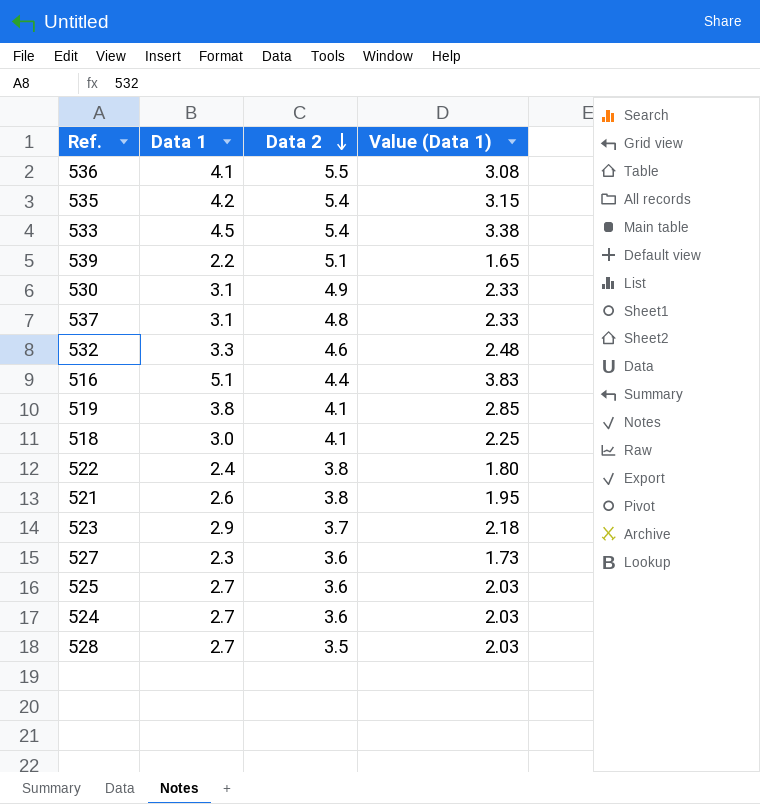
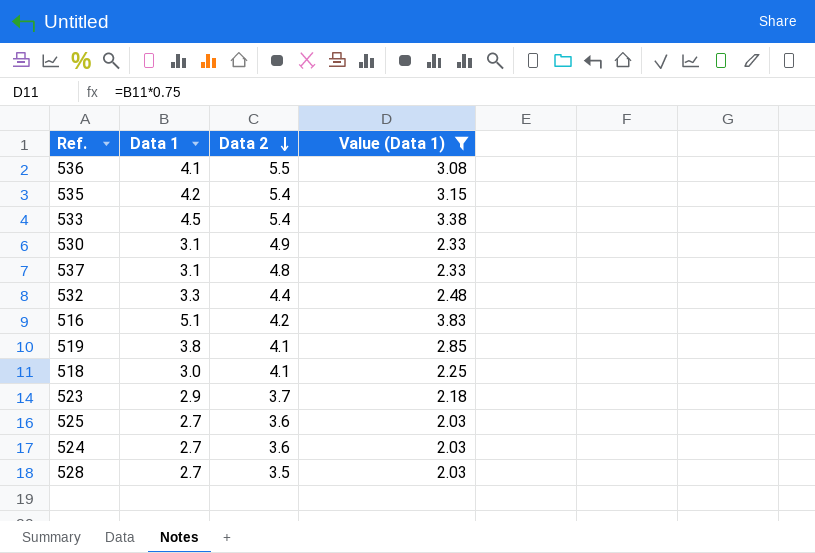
filter: none -> Value (Data 1) >= 2.03
532 | Data 2: 4.6 -> 4.4
516 | Data 2: 4.4 -> 4.2

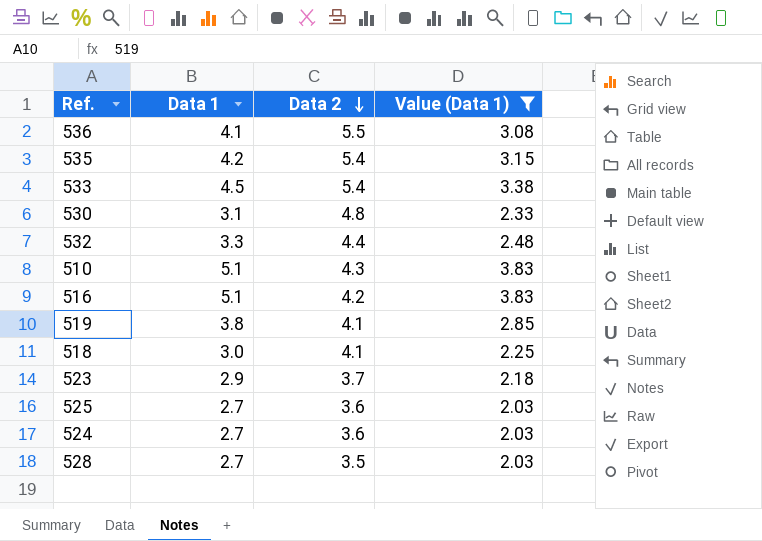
row 537: 3.1 | 4.8 | 2.33 -> none
530 | Data 2: 4.9 -> 4.8
row 510: none -> 5.1 | 4.3 | 3.83

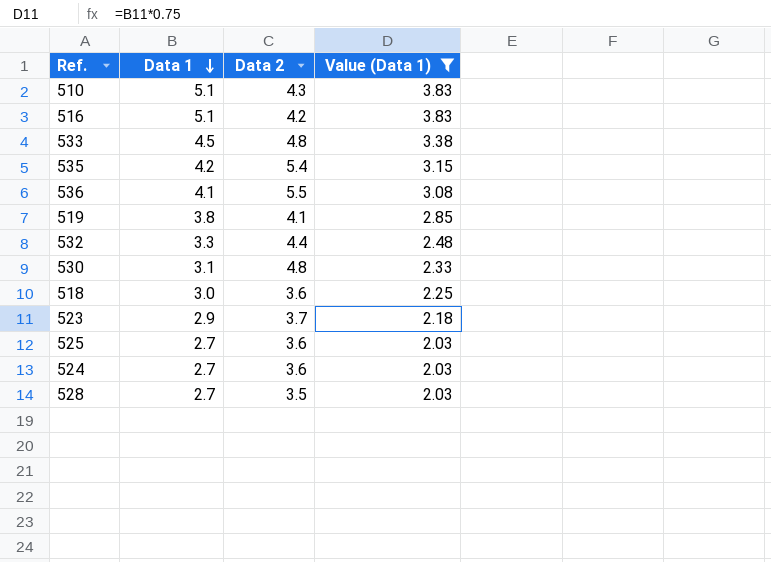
row order: Data 2 descending -> Data 1 descending
533 | Data 2: 5.4 -> 4.8
518 | Data 2: 4.1 -> 3.6

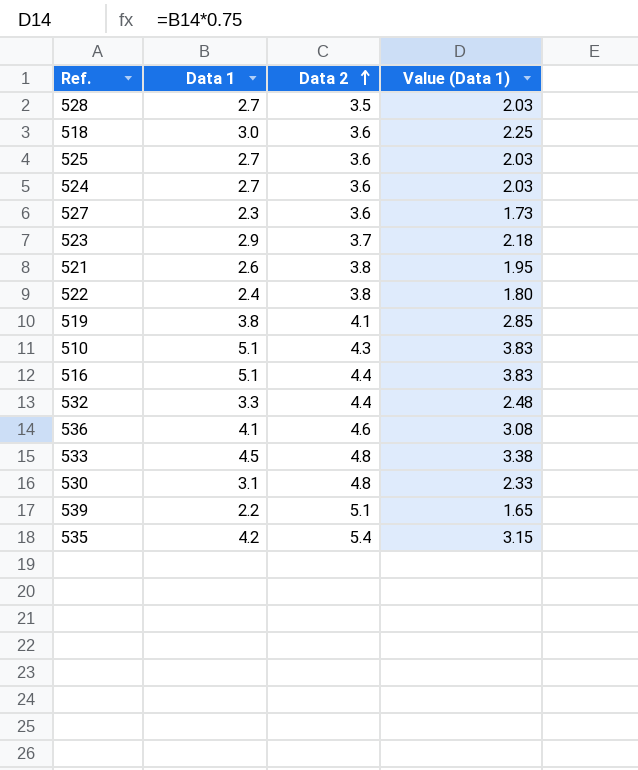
filter: Value (Data 1) >= 2.03 -> none
row order: Data 1 descending -> Data 2 ascending
516 | Data 2: 4.2 -> 4.4
536 | Data 2: 5.5 -> 4.6

